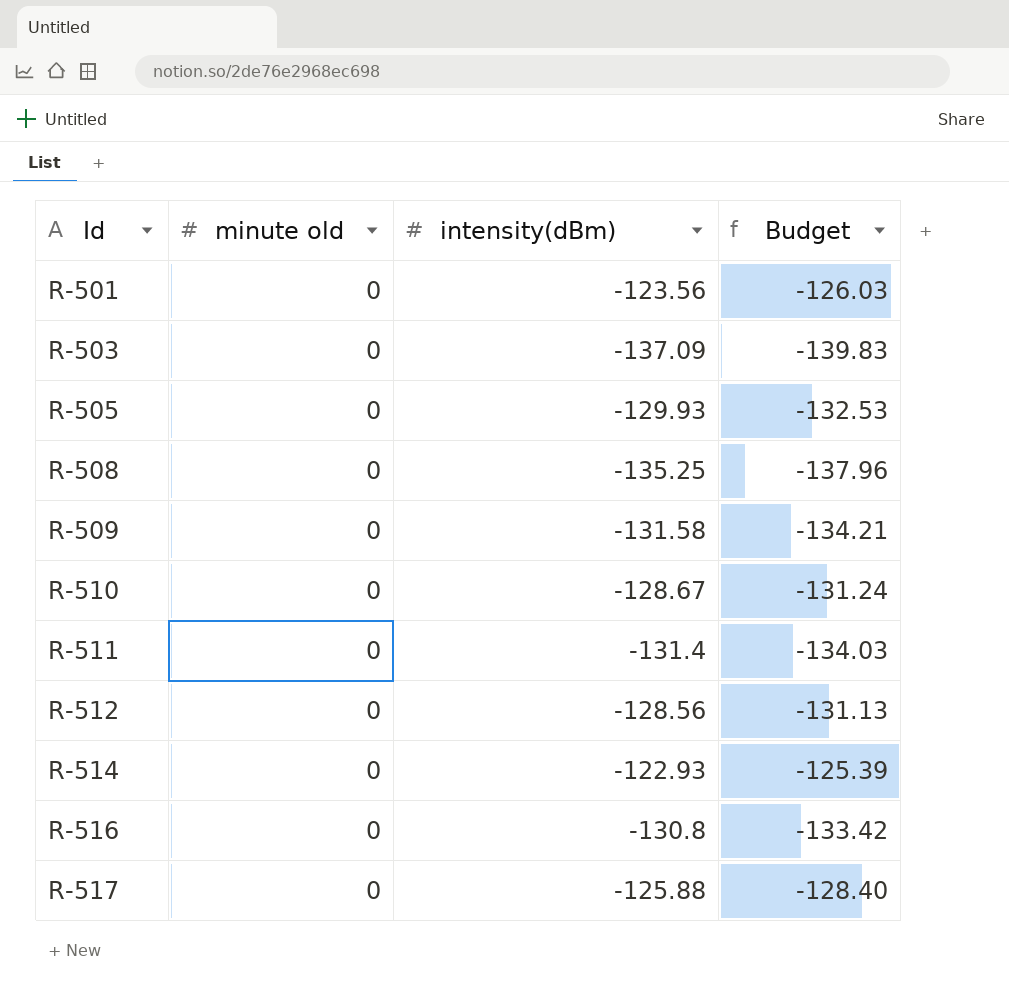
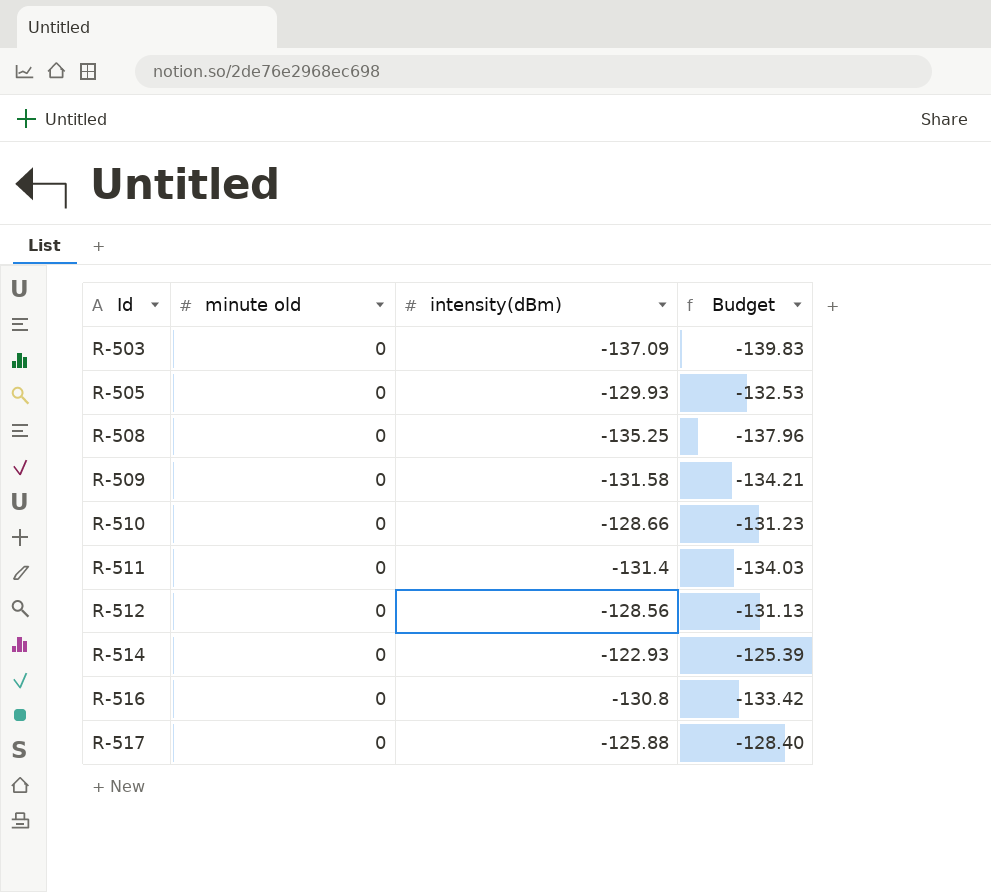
row R-501: 0 | -123.56 | -126.03 -> none
R-510 | intensity(dBm): -128.67 -> -128.66
R-510 | Budget: -131.24 -> -131.23

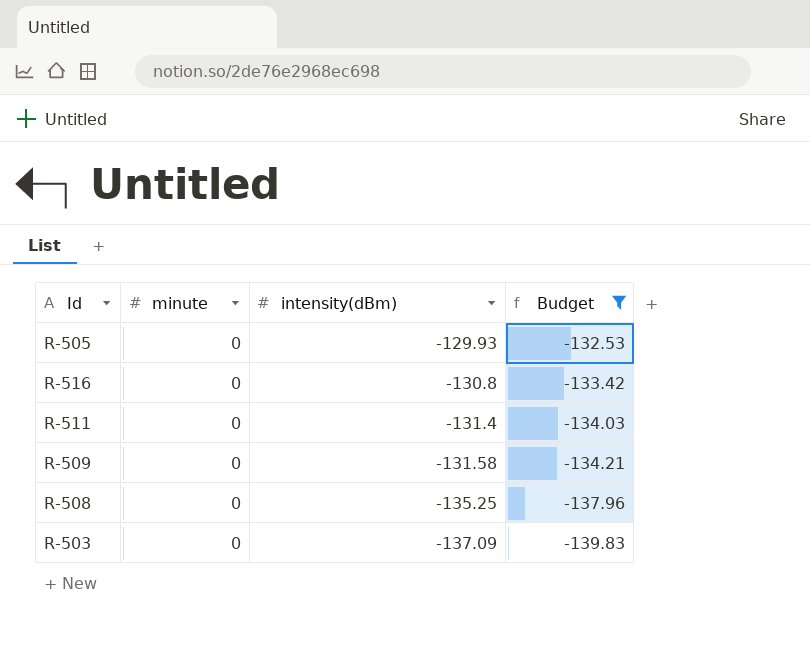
filter: none -> Budget <= -132.53
row order: Id ascending -> intensity(dBm) descending
column name: minute old -> minute

